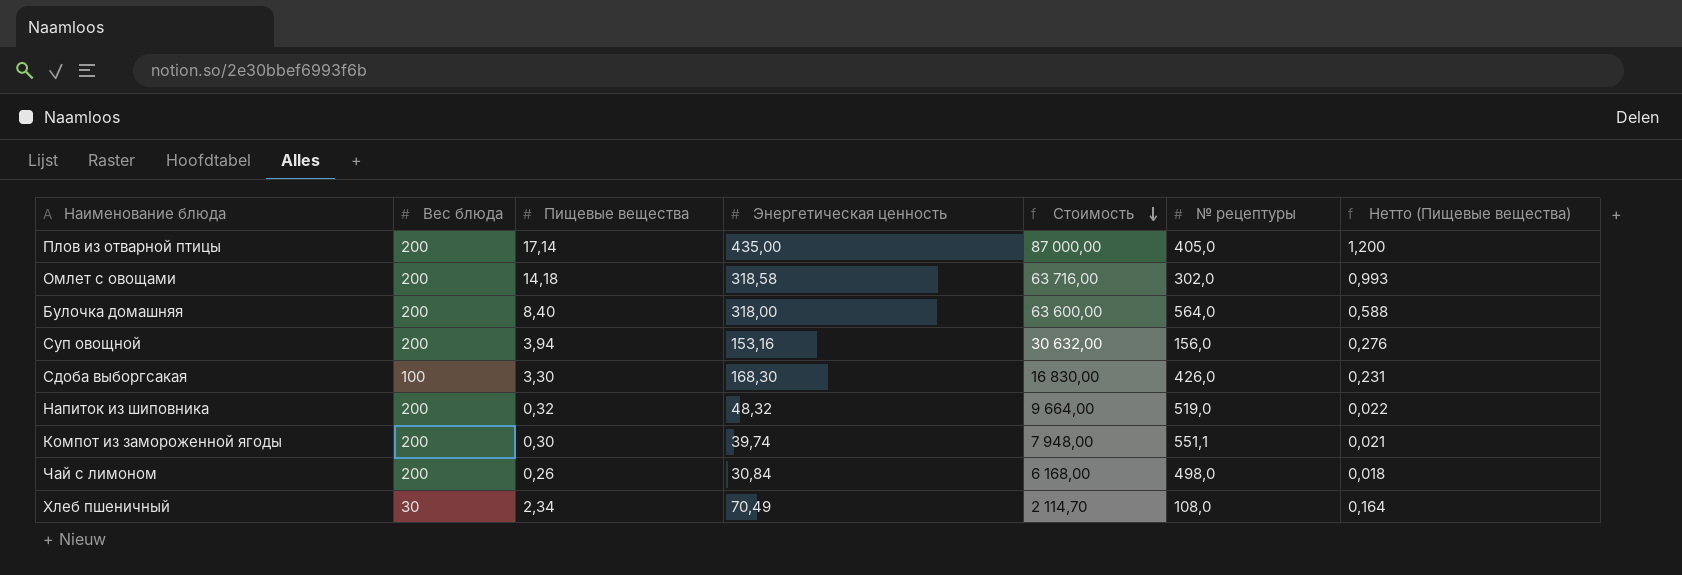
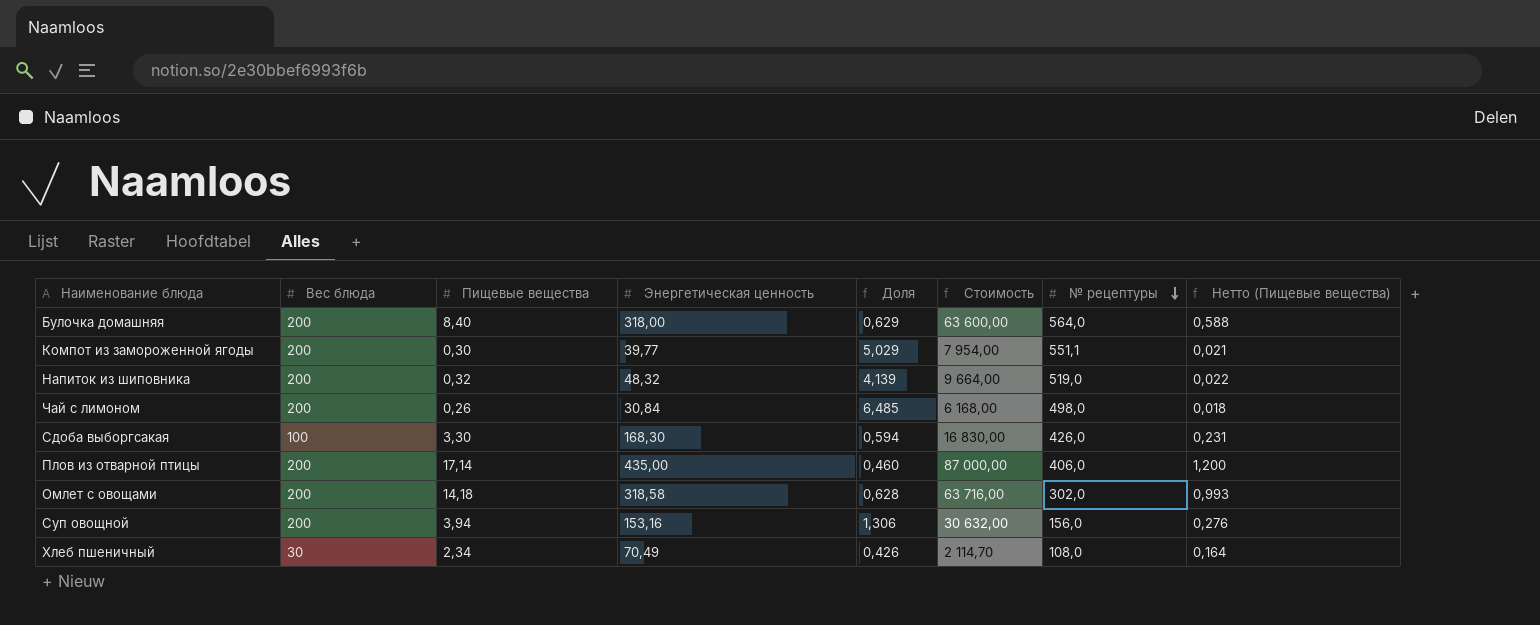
row order: Стоимость descending -> № рецептуры descending
column Доля | formula: none -> [Вес блюда] / [Энергетическая ценность]
Компот из замороженной ягоды | Энергетическая ценность: 39,74 -> 39,77
Компот из замороженной ягоды | Стоимость: 7 948,00 -> 7 954,00
Плов из отварной птицы | № рецептуры: 405,0 -> 406,0

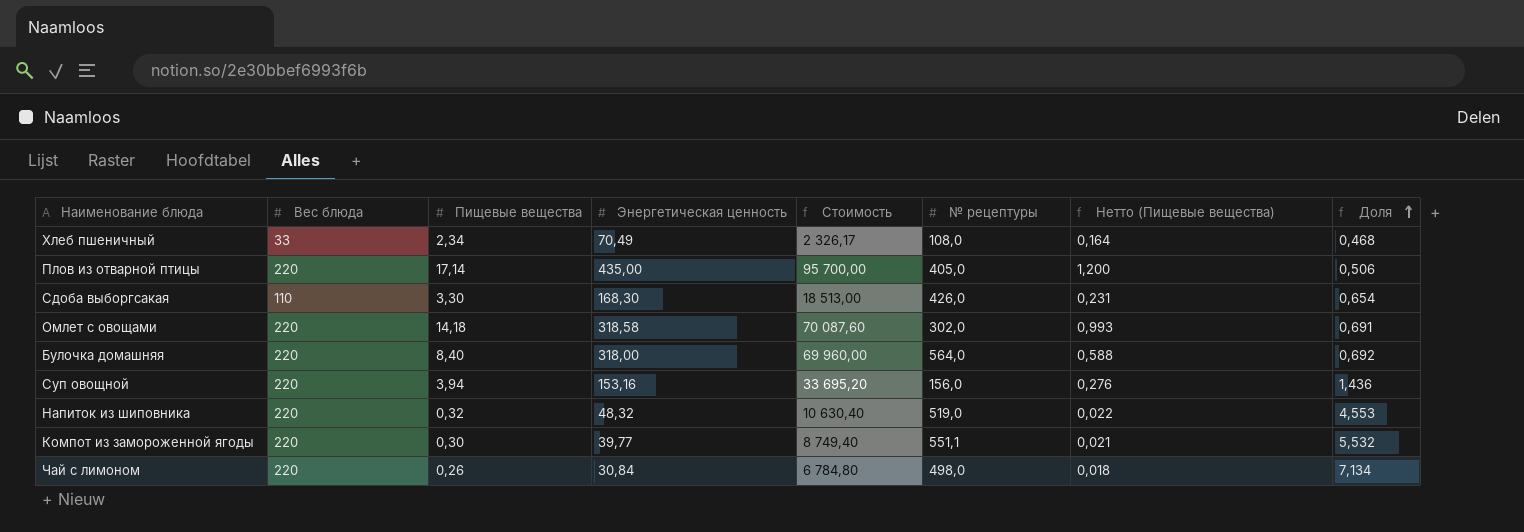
row order: № рецептуры descending -> Доля ascending
column Доля | position: 5 -> 8
Хлеб пшеничный | Вес блюда: 30 -> 33
Хлеб пшеничный | Стоимость: 2 114,70 -> 2 326,17
Хлеб пшеничный | Доля: 0,426 -> 0,468
Плов из отварной птицы | Вес блюда: 200 -> 220
Плов из отварной птицы | Стоимость: 87 000,00 -> 95 700,00
Плов из отварной птицы | № рецептуры: 406,0 -> 405,0
Плов из отварной птицы | Доля: 0,460 -> 0,506
Сдоба выборгсакая | Вес блюда: 100 -> 110
Сдоба выборгсакая | Стоимость: 16 830,00 -> 18 513,00
Сдоба выборгсакая | Доля: 0,594 -> 0,654
Омлет с овощами | Вес блюда: 200 -> 220
Омлет с овощами | Стоимость: 63 716,00 -> 70 087,60
Омлет с овощами | Доля: 0,628 -> 0,691
Булочка домашняя | Вес блюда: 200 -> 220
Булочка домашняя | Стоимость: 63 600,00 -> 69 960,00
Булочка домашняя | Доля: 0,629 -> 0,692
Суп овощной | Вес блюда: 200 -> 220
Суп овощной | Стоимость: 30 632,00 -> 33 695,20
Суп овощной | Доля: 1,306 -> 1,436
Напиток из шиповника | Вес блюда: 200 -> 220
Напиток из шиповника | Стоимость: 9 664,00 -> 10 630,40
Напиток из шиповника | Доля: 4,139 -> 4,553
Компот из замороженной ягоды | Вес блюда: 200 -> 220
Компот из замороженной ягоды | Стоимость: 7 954,00 -> 8 749,40
Компот из замороженной ягоды | Доля: 5,029 -> 5,532
Чай с лимоном | Вес блюда: 200 -> 220
Чай с лимоном | Стоимость: 6 168,00 -> 6 784,80
Чай с лимоном | Доля: 6,485 -> 7,134

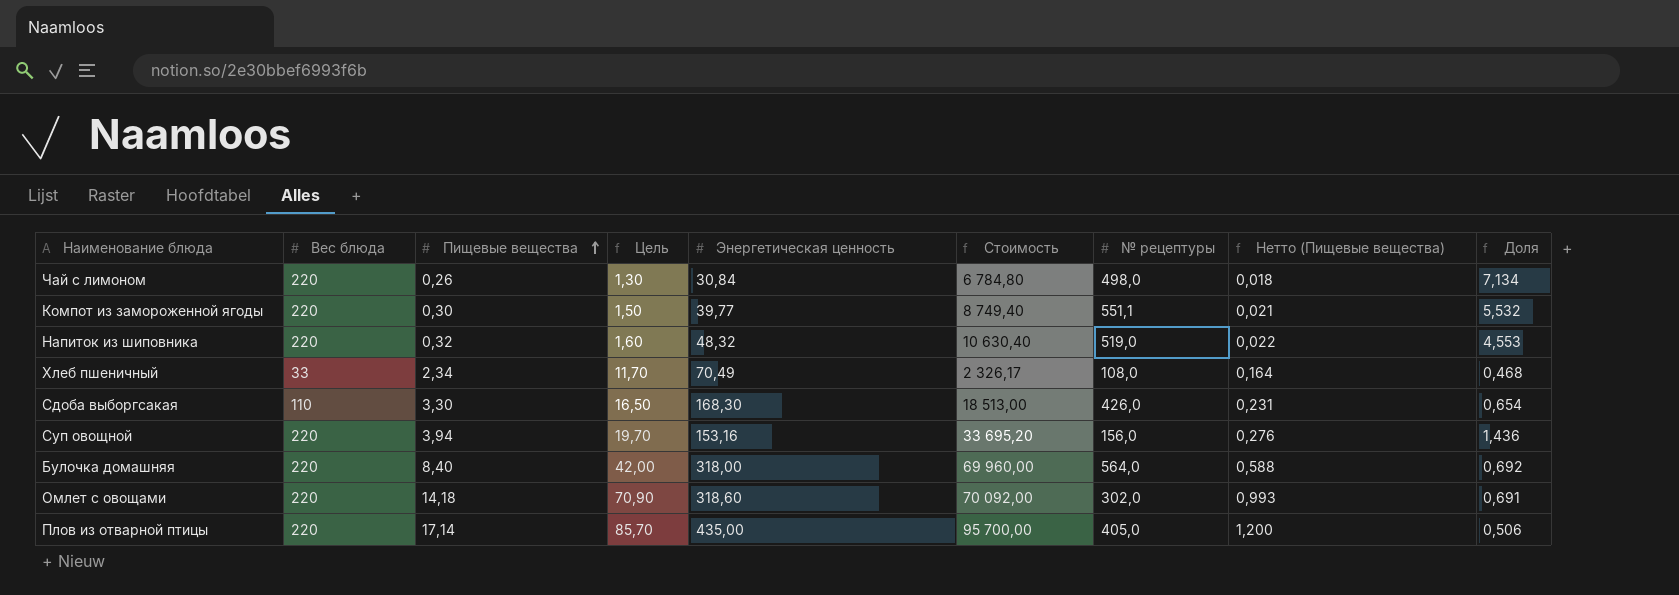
row order: Доля ascending -> Пищевые вещества ascending
column Цель | formula: none -> [Пищевые вещества] * 5
Омлет с овощами | Энергетическая ценность: 318,58 -> 318,60
Омлет с овощами | Стоимость: 70 087,60 -> 70 092,00

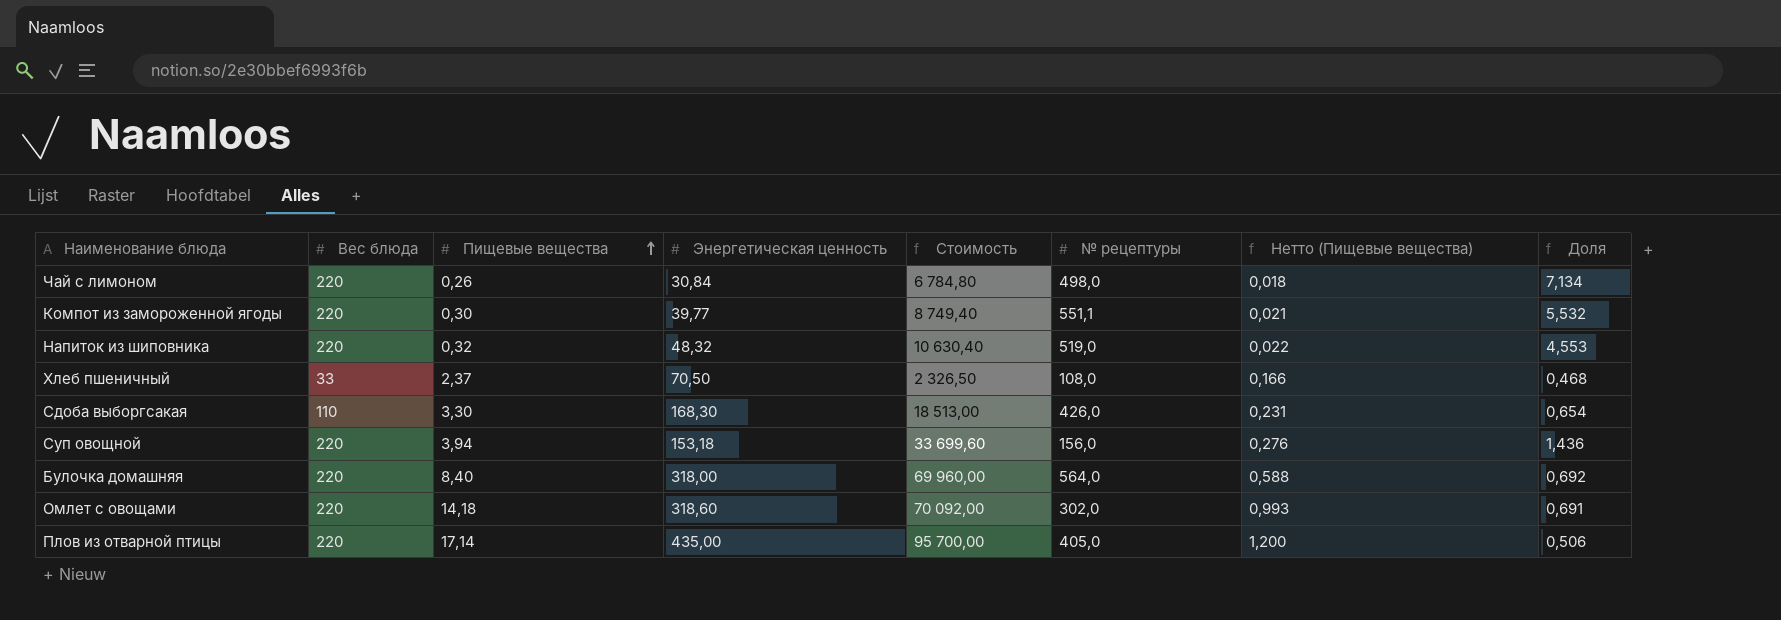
column Цель | formula: [Пищевые вещества] * 5 -> none
Хлеб пшеничный | Пищевые вещества: 2,34 -> 2,37
Хлеб пшеничный | Энергетическая ценность: 70,49 -> 70,50
Хлеб пшеничный | Стоимость: 2 326,17 -> 2 326,50
Хлеб пшеничный | Нетто (Пищевые вещества): 0,164 -> 0,166
Суп овощной | Энергетическая ценность: 153,16 -> 153,18
Суп овощной | Стоимость: 33 695,20 -> 33 699,60

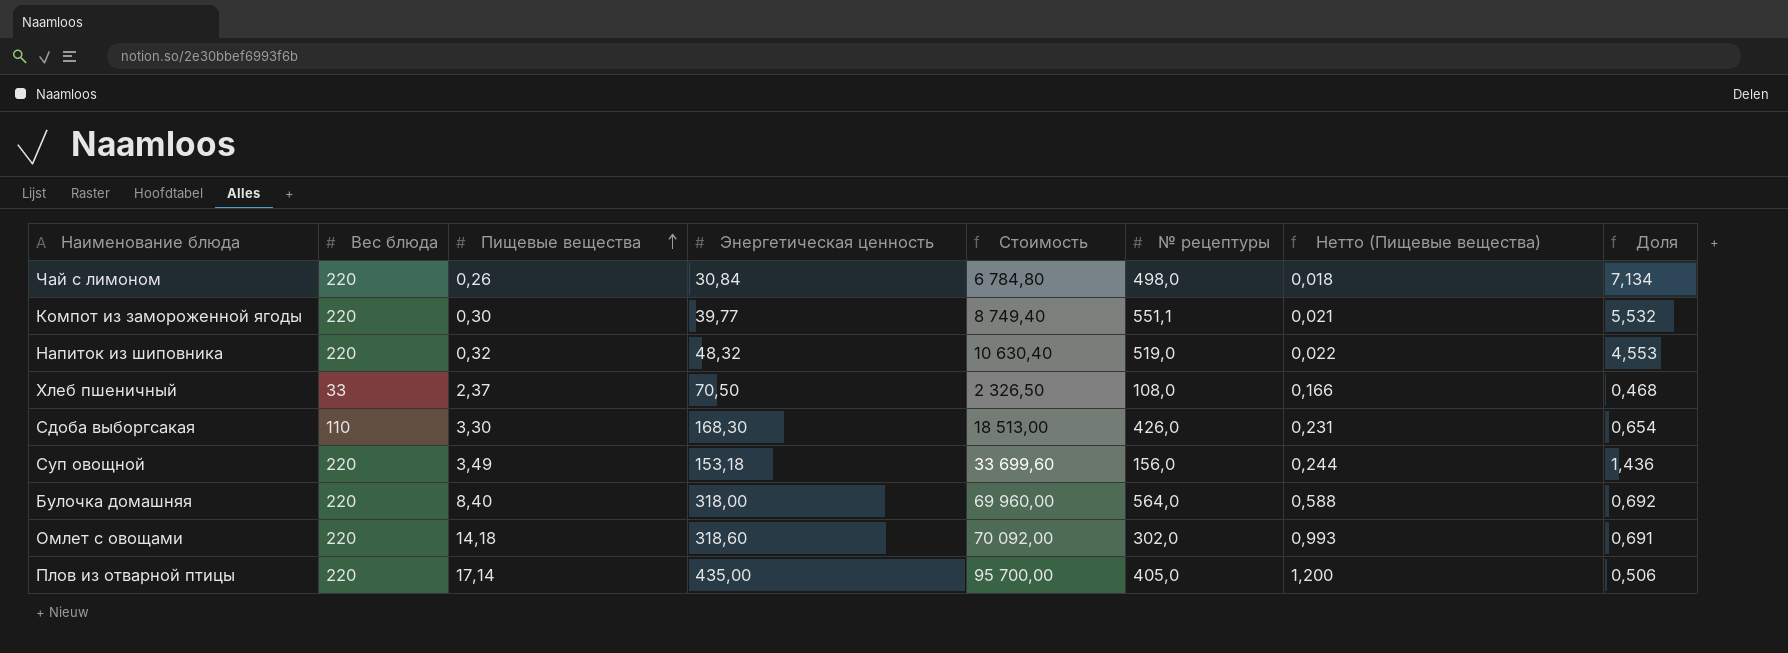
Суп овощной | Пищевые вещества: 3,94 -> 3,49
Суп овощной | Нетто (Пищевые вещества): 0,276 -> 0,244

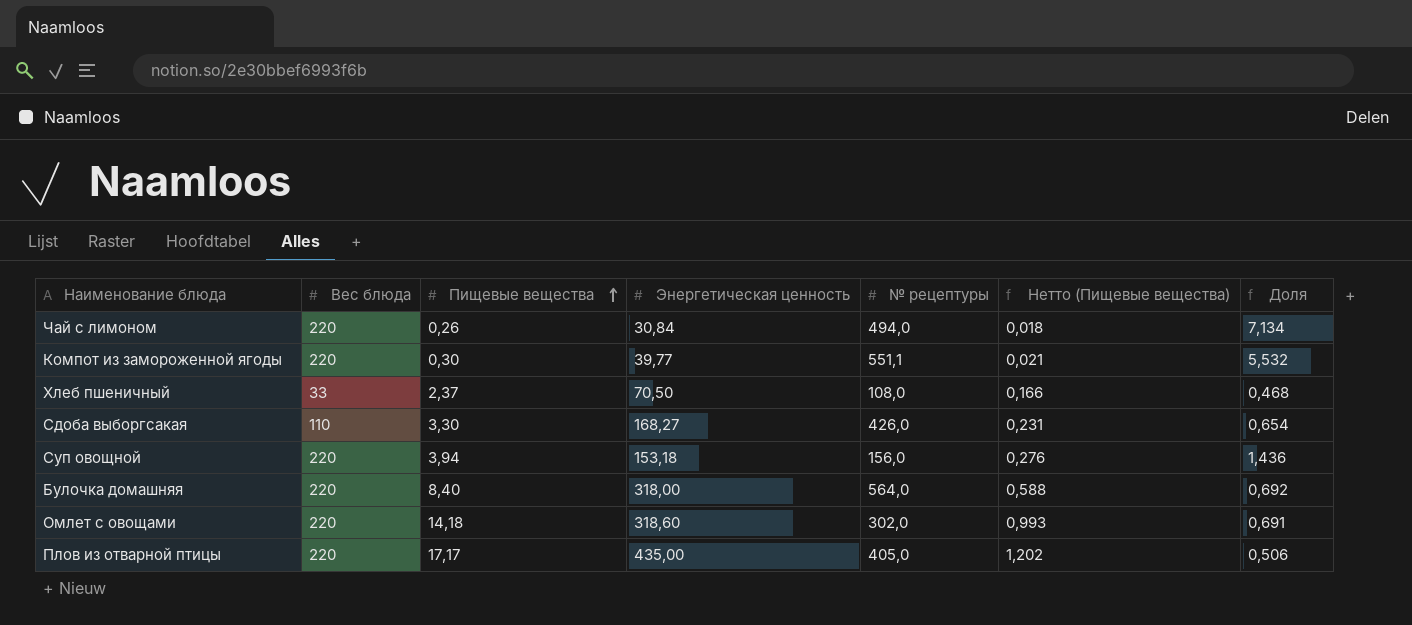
column Стоимость | formula: [Вес блюда] * [Энергетическая ценность] -> none
row Напиток из шиповника: 220 | 0,32 | 48,32 | 10 630,40 | 519,0 | 0,022 | 4,553 -> none
Чай с лимоном | № рецептуры: 498,0 -> 494,0
Сдоба выборгсакая | Энергетическая ценность: 168,30 -> 168,27
Суп овощной | Пищевые вещества: 3,49 -> 3,94
Суп овощной | Нетто (Пищевые вещества): 0,244 -> 0,276
Плов из отварной птицы | Пищевые вещества: 17,14 -> 17,17
Плов из отварной птицы | Нетто (Пищевые вещества): 1,200 -> 1,202

